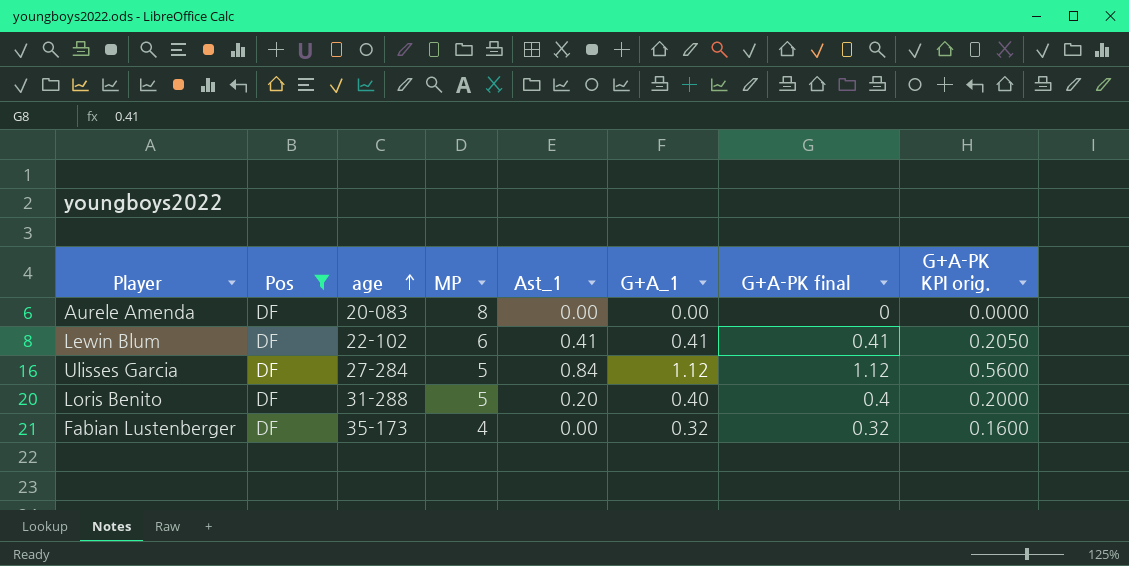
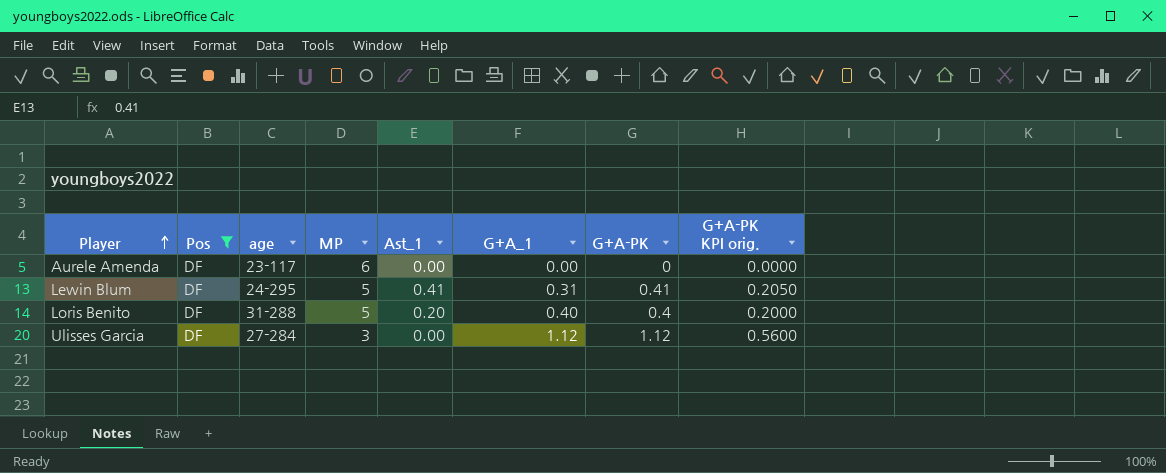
row order: age ascending -> Player ascending
column name: G+A-PK final -> G+A-PK
row Fabian Lustenberger: DF | 35-173 | 4 | 0.00 | 0.32 | 0.32 | 0.1600 -> none
Aurele Amenda | age: 20-083 -> 23-117
Aurele Amenda | MP: 8 -> 6
Lewin Blum | age: 22-102 -> 24-295
Lewin Blum | MP: 6 -> 5
Lewin Blum | G+A_1: 0.41 -> 0.31
Ulisses Garcia | MP: 5 -> 3
Ulisses Garcia | Ast_1: 0.84 -> 0.00

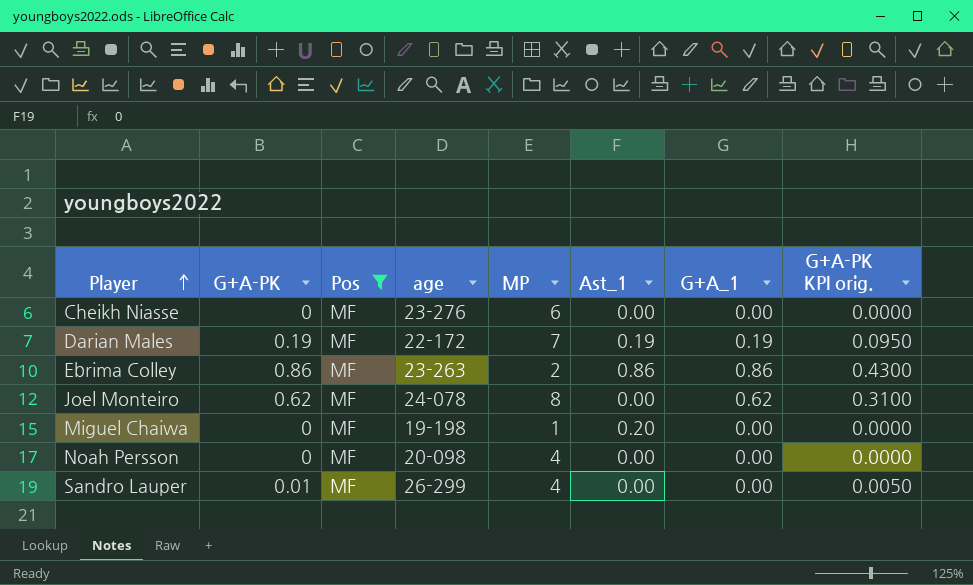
filter: Pos = DF -> Pos = MF
column G+A-PK | position: 7 -> 2

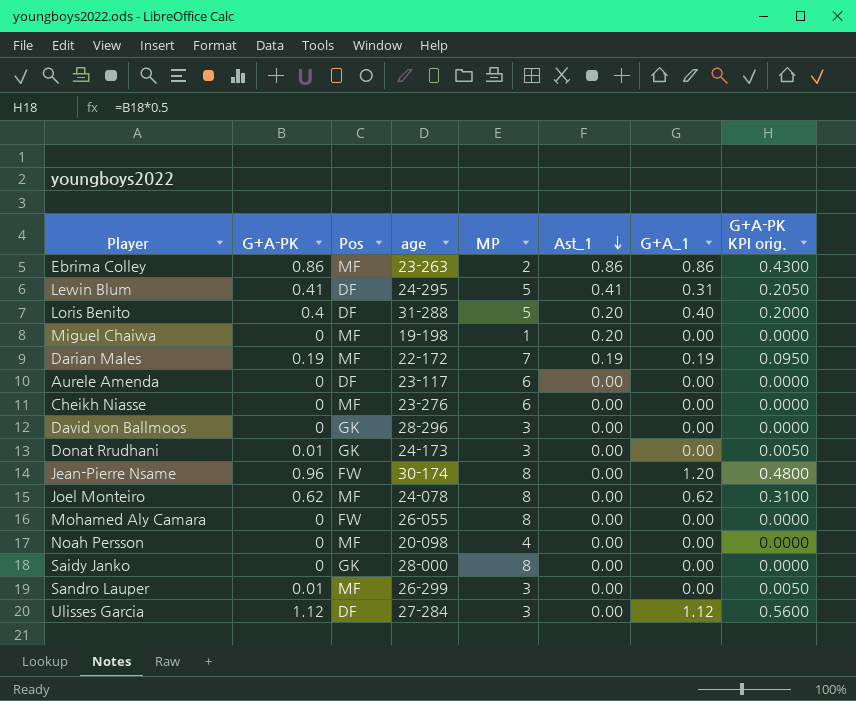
filter: Pos = MF -> none
row order: Player ascending -> Ast_1 descending
Sandro Lauper | MP: 4 -> 3

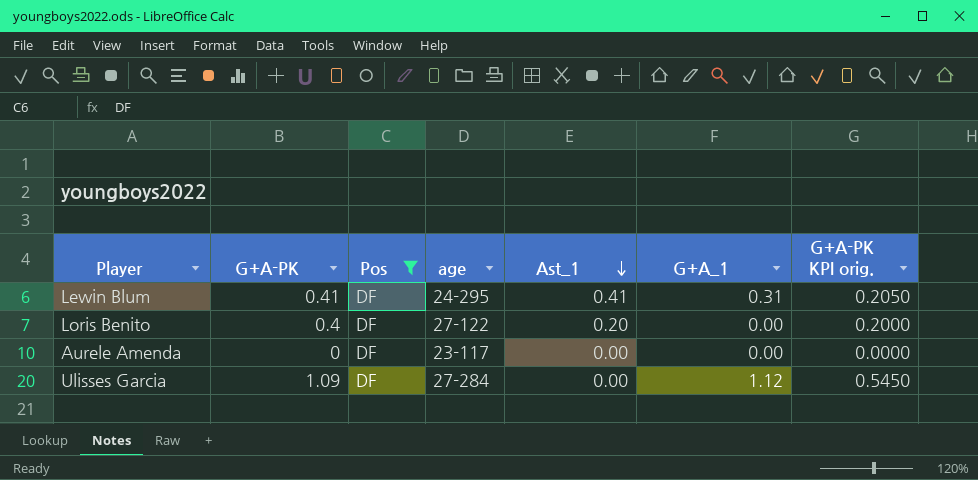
filter: none -> Pos = DF
column MP | position: 5 -> none
Loris Benito | age: 31-288 -> 27-122
Loris Benito | G+A_1: 0.40 -> 0.00
Ulisses Garcia | G+A-PK: 1.12 -> 1.09
Ulisses Garcia | G+A-PK KPI orig.: 0.5600 -> 0.5450

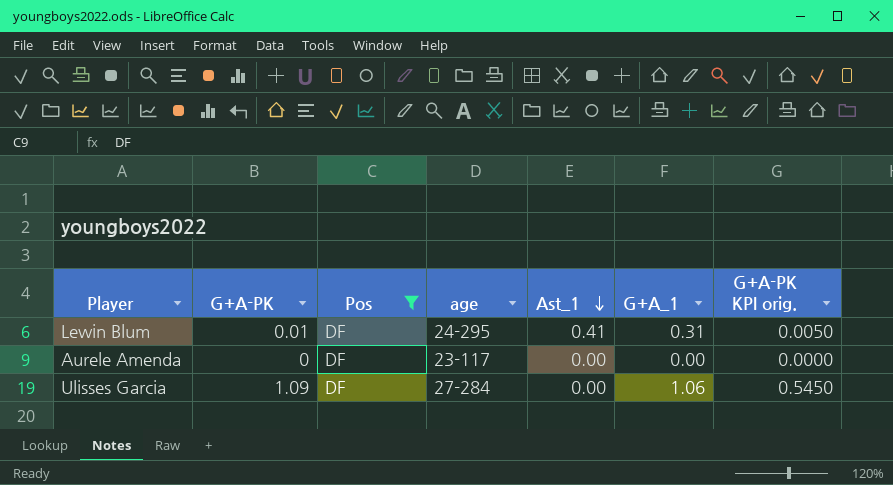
row Loris Benito: 0.4 | DF | 27-122 | 0.20 | 0.00 | 0.2000 -> none
Lewin Blum | G+A-PK: 0.41 -> 0.01
Lewin Blum | G+A-PK KPI orig.: 0.2050 -> 0.0050
Ulisses Garcia | G+A_1: 1.12 -> 1.06

